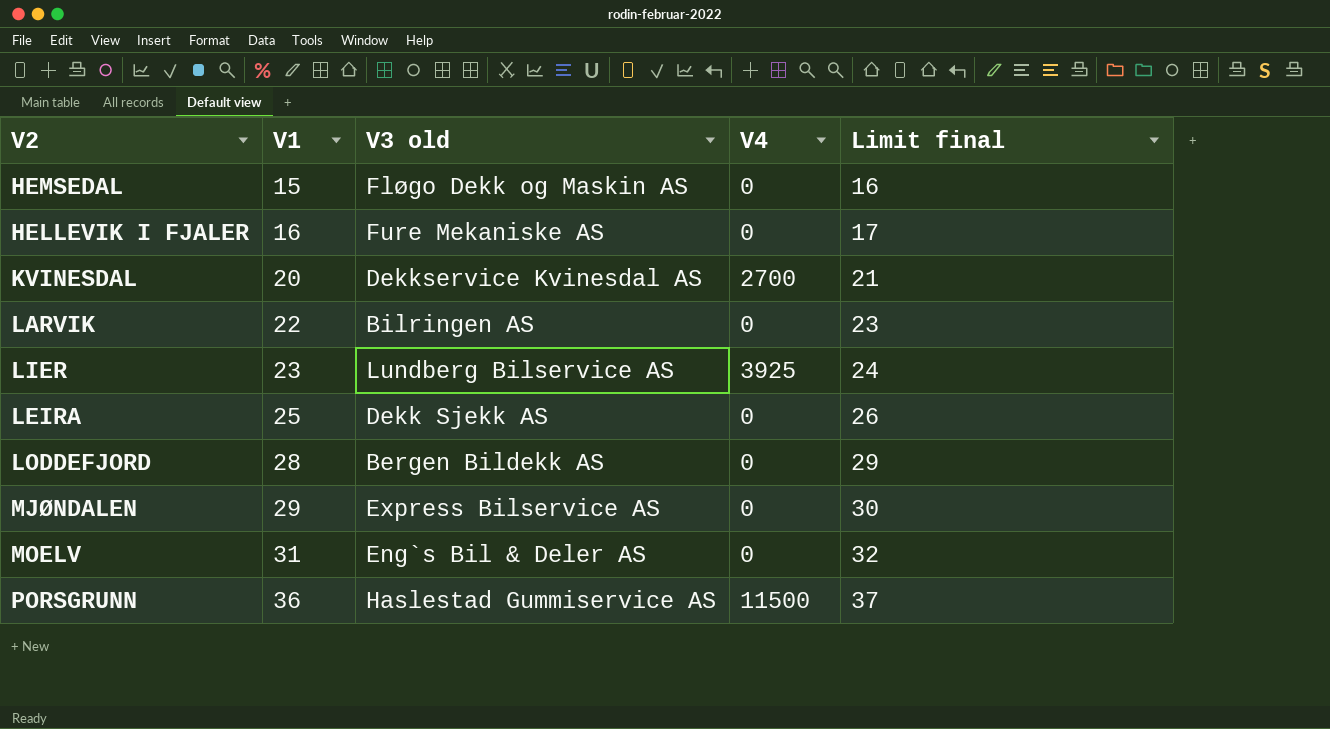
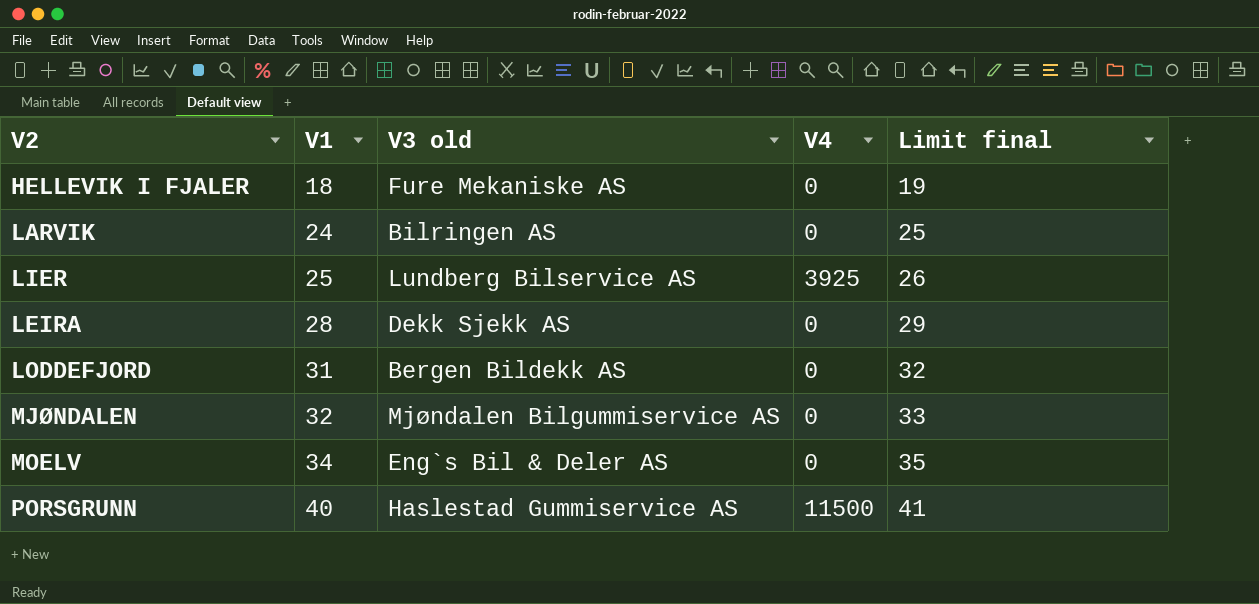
row HEMSEDAL: 15 | Fløgo Dekk og Maskin AS | 0 | 16 -> none
row KVINESDAL: 20 | Dekkservice Kvinesdal AS | 2700 | 21 -> none
HELLEVIK I FJALER | V1: 16 -> 18
HELLEVIK I FJALER | Limit final: 17 -> 19
LARVIK | V1: 22 -> 24
LARVIK | Limit final: 23 -> 25
LIER | V1: 23 -> 25
LIER | Limit final: 24 -> 26
LEIRA | V1: 25 -> 28
LEIRA | Limit final: 26 -> 29
LODDEFJORD | V1: 28 -> 31
LODDEFJORD | Limit final: 29 -> 32
MJØNDALEN | V1: 29 -> 32
MJØNDALEN | V3 old: Express Bilservice AS -> Mjøndalen Bilgummiservice AS
MJØNDALEN | Limit final: 30 -> 33
MOELV | V1: 31 -> 34
MOELV | Limit final: 32 -> 35
PORSGRUNN | V1: 36 -> 40
PORSGRUNN | Limit final: 37 -> 41

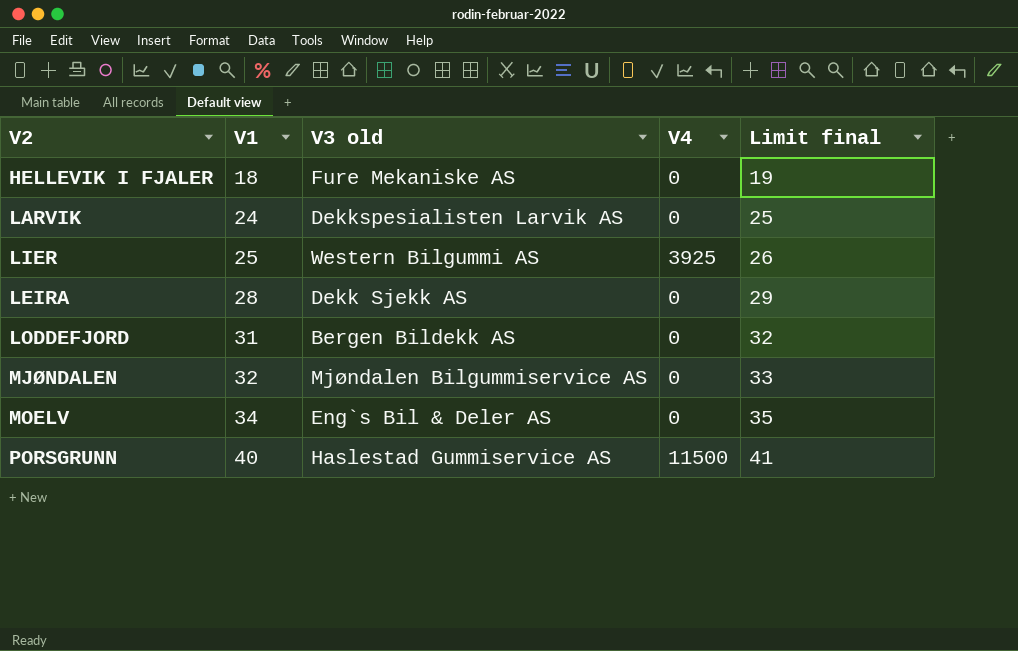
LARVIK | V3 old: Bilringen AS -> Dekkspesialisten Larvik AS
LIER | V3 old: Lundberg Bilservice AS -> Western Bilgummi AS

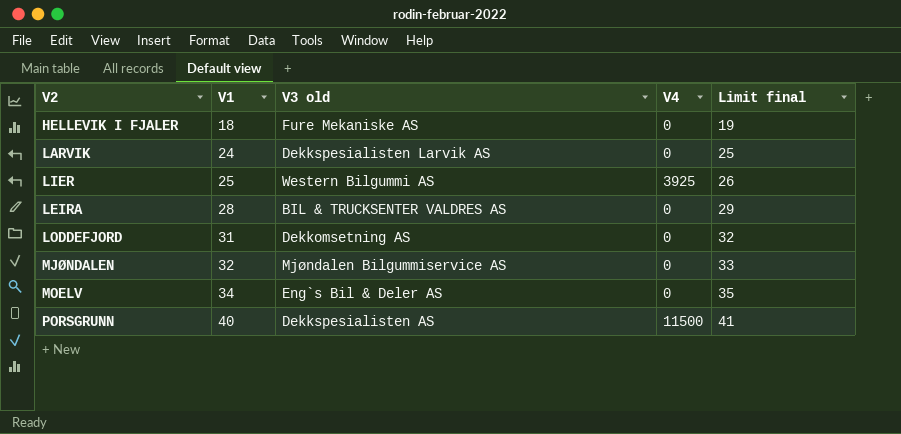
LEIRA | V3 old: Dekk Sjekk AS -> BIL & TRUCKSENTER VALDRES AS
LODDEFJORD | V3 old: Bergen Bildekk AS -> Dekkomsetning AS
PORSGRUNN | V3 old: Haslestad Gummiservice AS -> Dekkspesialisten AS

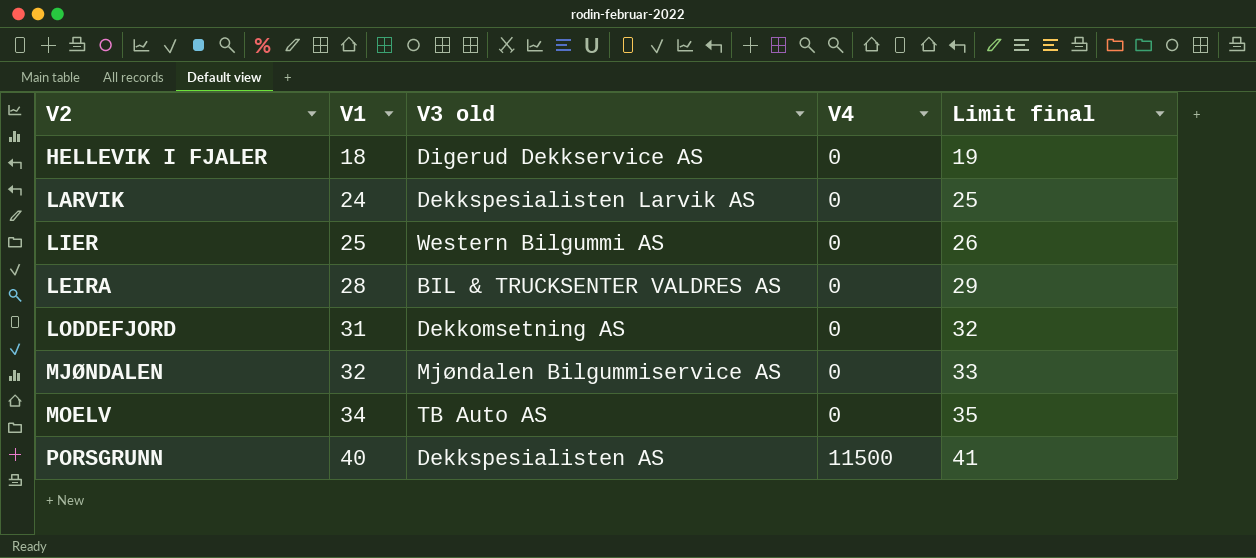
HELLEVIK I FJALER | V3 old: Fure Mekaniske AS -> Digerud Dekkservice AS
LIER | V4: 3925 -> 0
MOELV | V3 old: Eng`s Bil & Deler AS -> TB Auto AS

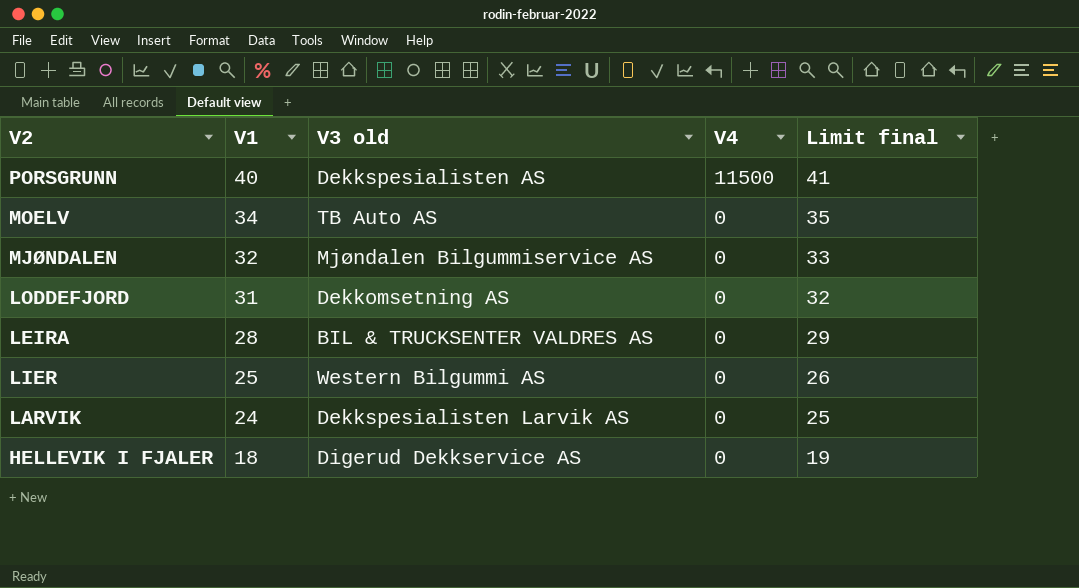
row order: V1 ascending -> V1 descending

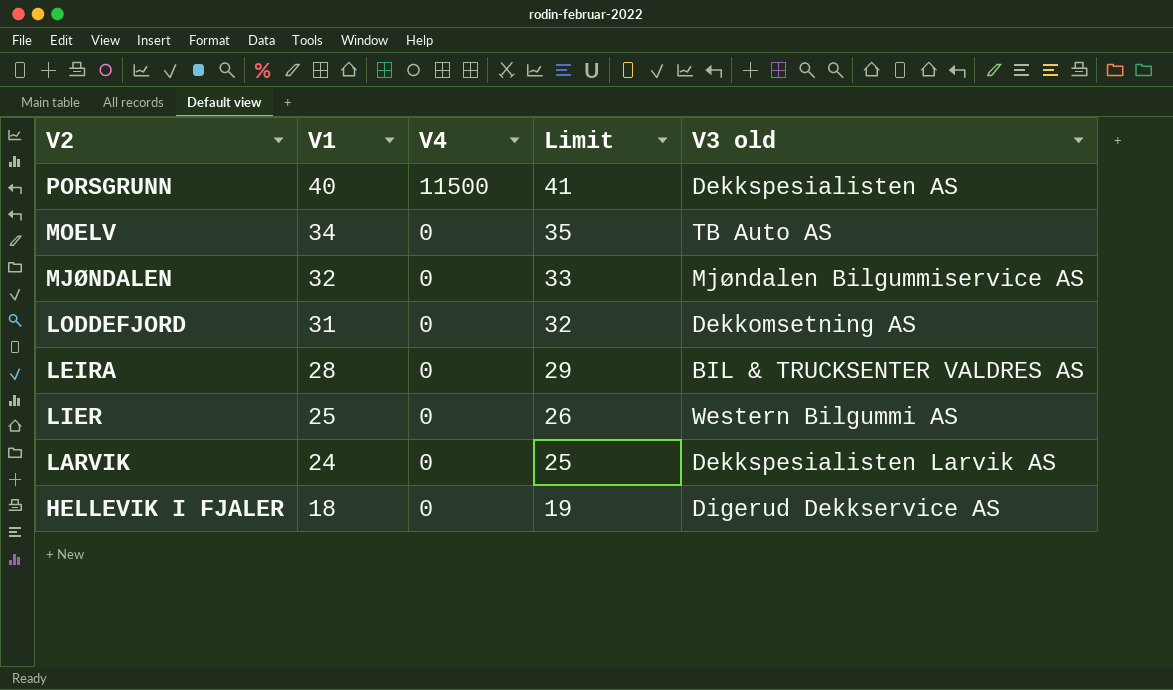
column name: Limit final -> Limit
column V3 old | position: 3 -> 5

